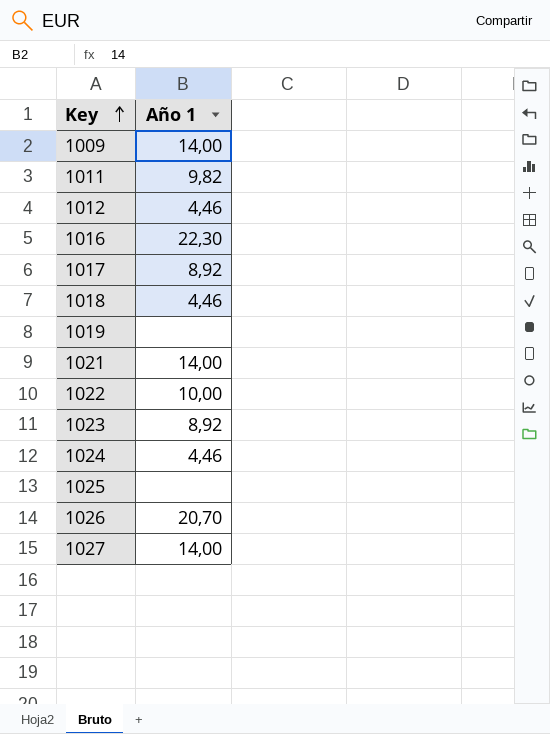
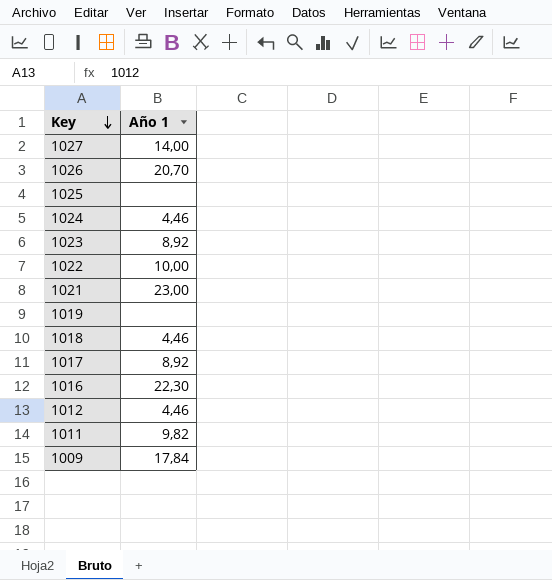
row order: Key ascending -> Key descending
1021 | Año 1: 14,00 -> 23,00
1009 | Año 1: 14,00 -> 17,84

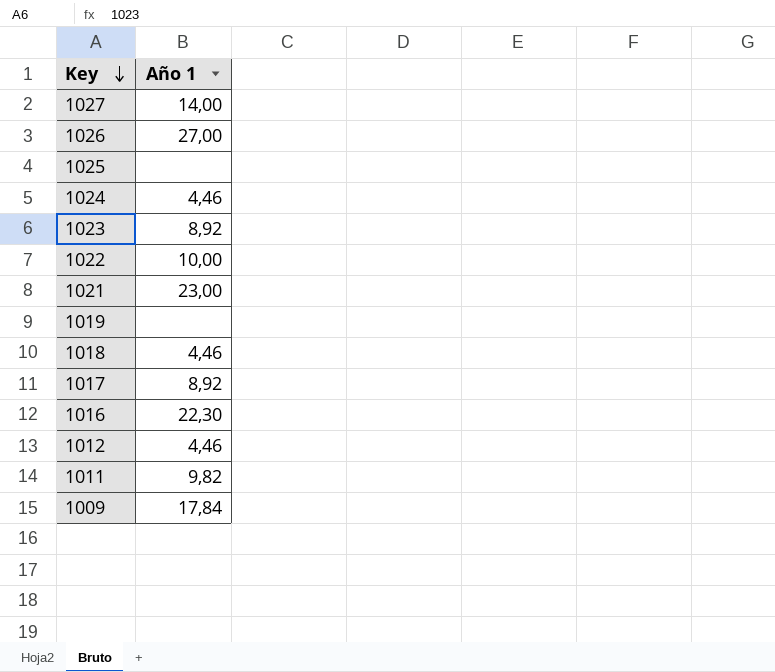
1026 | Año 1: 20,70 -> 27,00

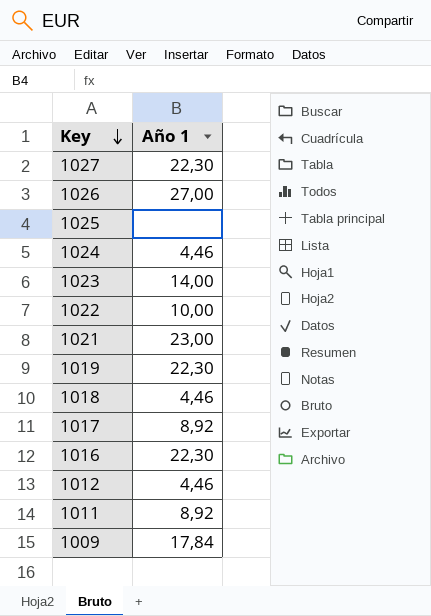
1027 | Año 1: 14,00 -> 22,30
1023 | Año 1: 8,92 -> 14,00
1019 | Año 1: none -> 22,30
1011 | Año 1: 9,82 -> 8,92

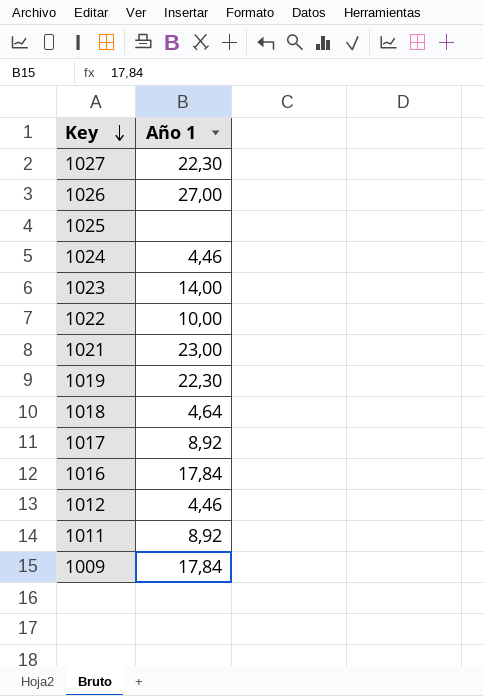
1018 | Año 1: 4,46 -> 4,64
1016 | Año 1: 22,30 -> 17,84

